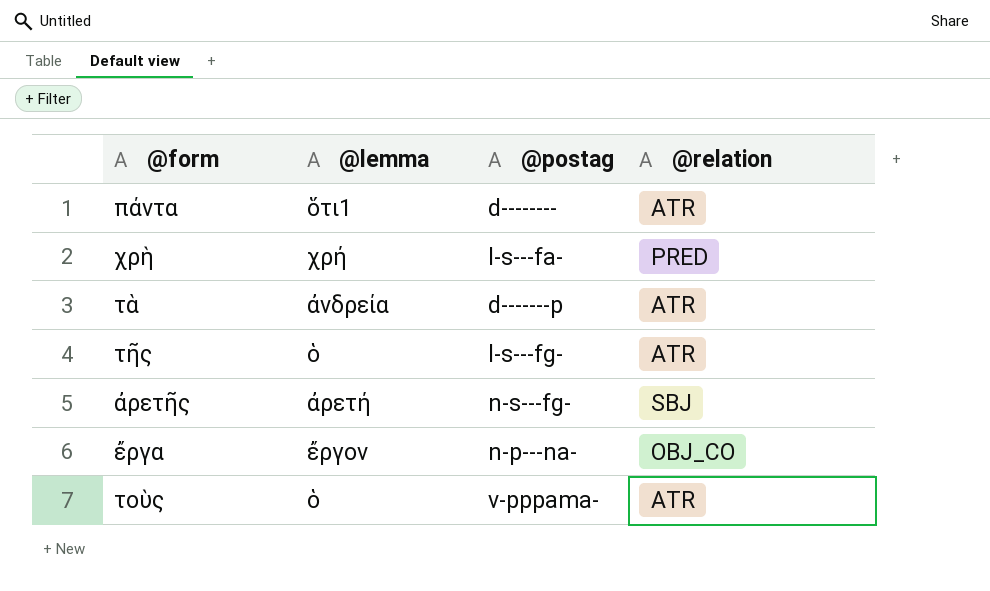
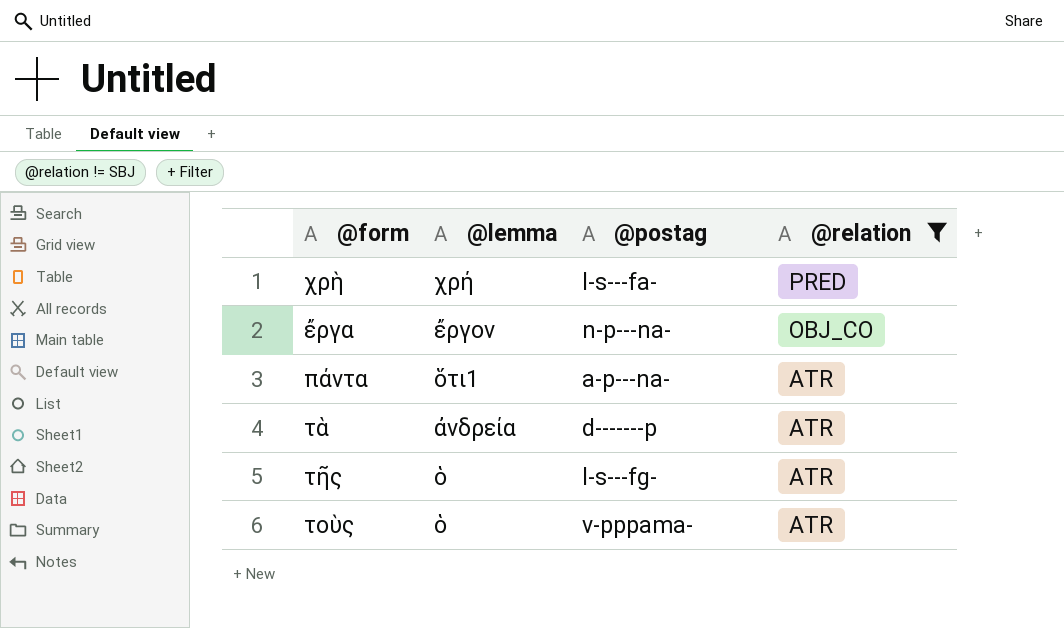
filter: none -> @relation != SBJ
row order: none -> @relation descending
πάντα | @postag: d-------- -> a-p---na-

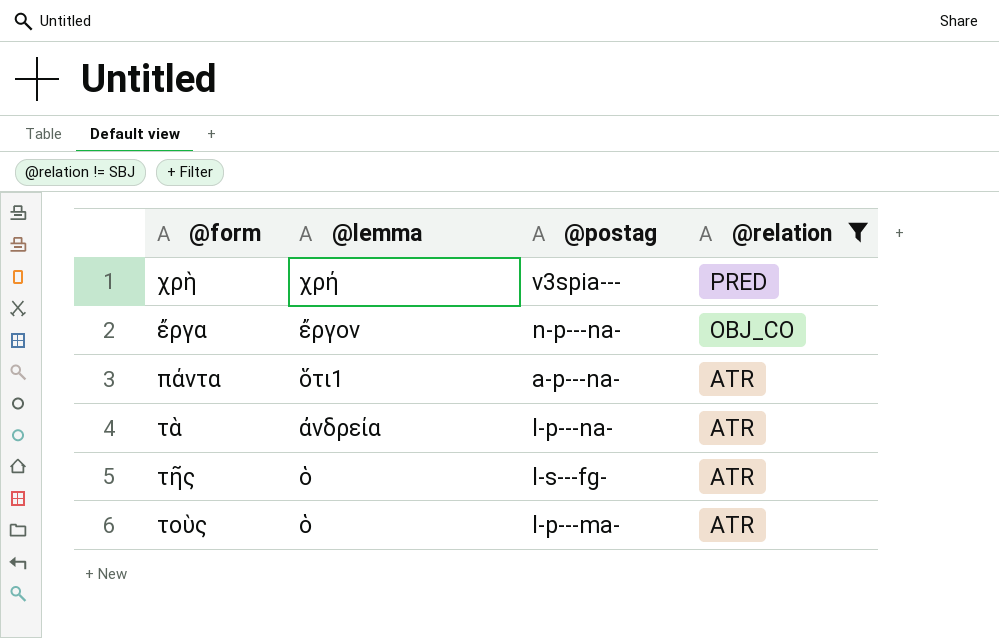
χρὴ | @postag: l-s---fa- -> v3spia---
τὰ | @postag: d-------p -> l-p---na-
τοὺς | @postag: v-pppama- -> l-p---ma-

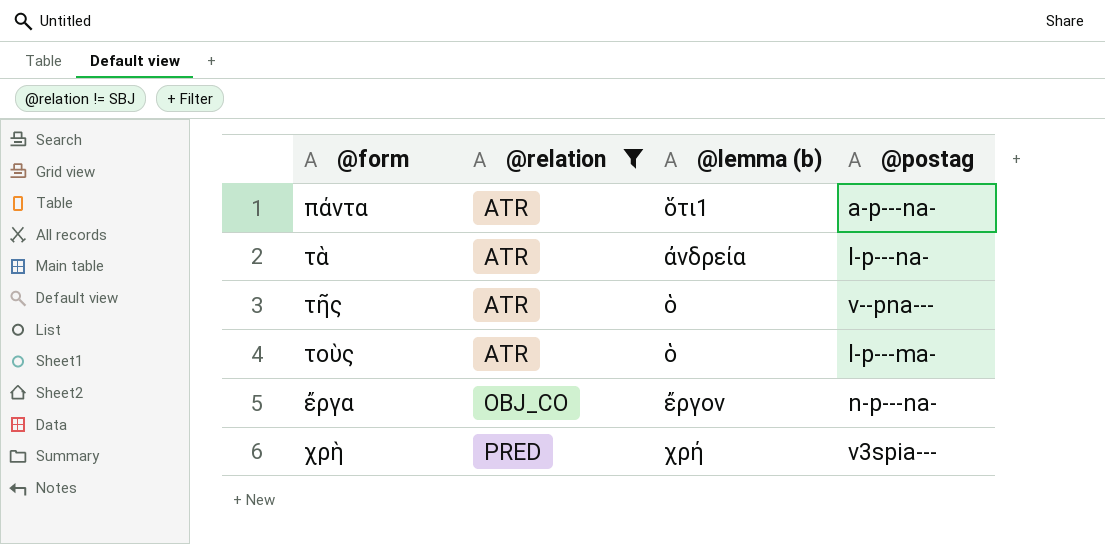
row order: @relation descending -> @relation ascending
column @relation | position: 4 -> 2
column name: @lemma -> @lemma (b)
τῆς | @postag: l-s---fg- -> v--pna---

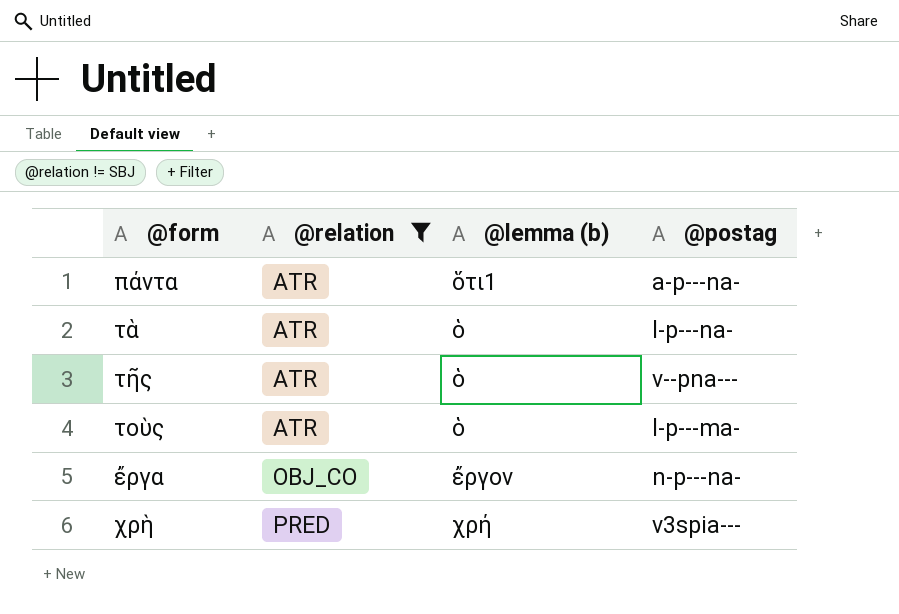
τὰ | @lemma (b): ἀνδρεία -> ὁ

